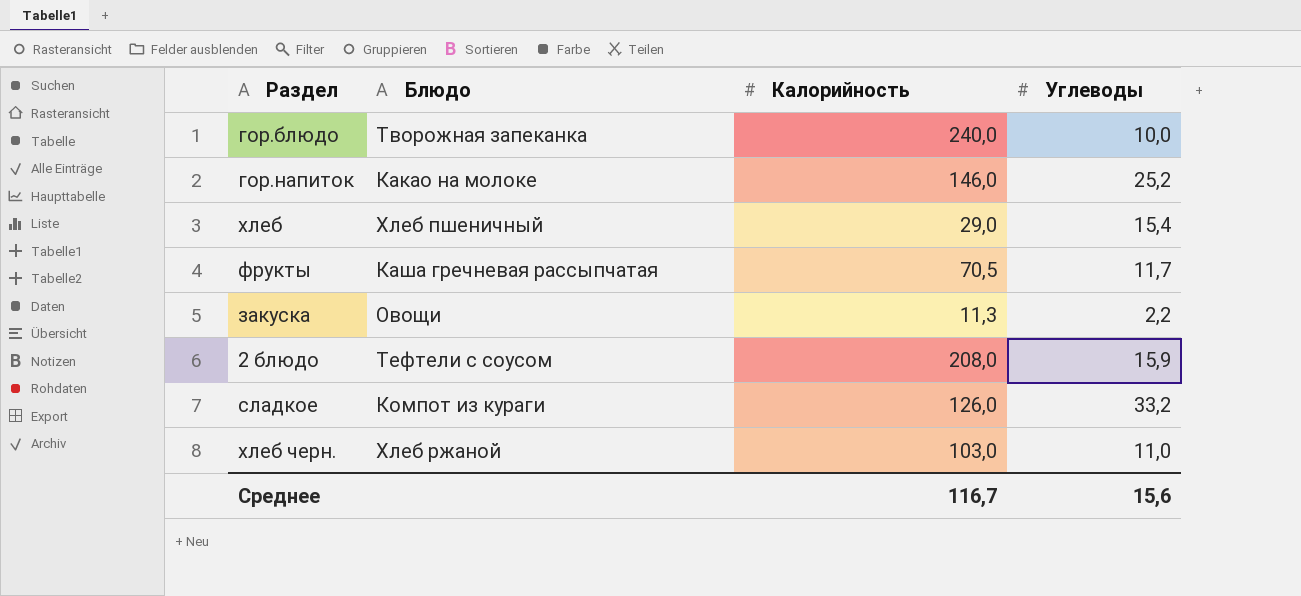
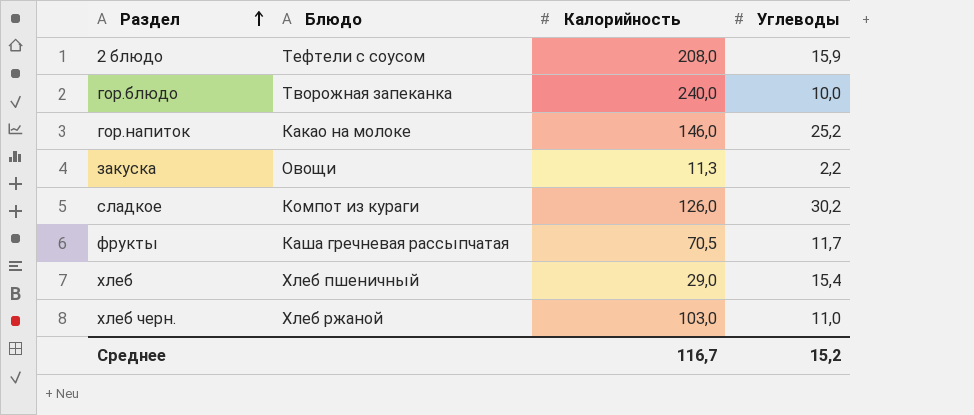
row order: none -> Раздел ascending
сладкое | Углеводы: 33,2 -> 30,2
Среднее | Углеводы: 15,6 -> 15,2

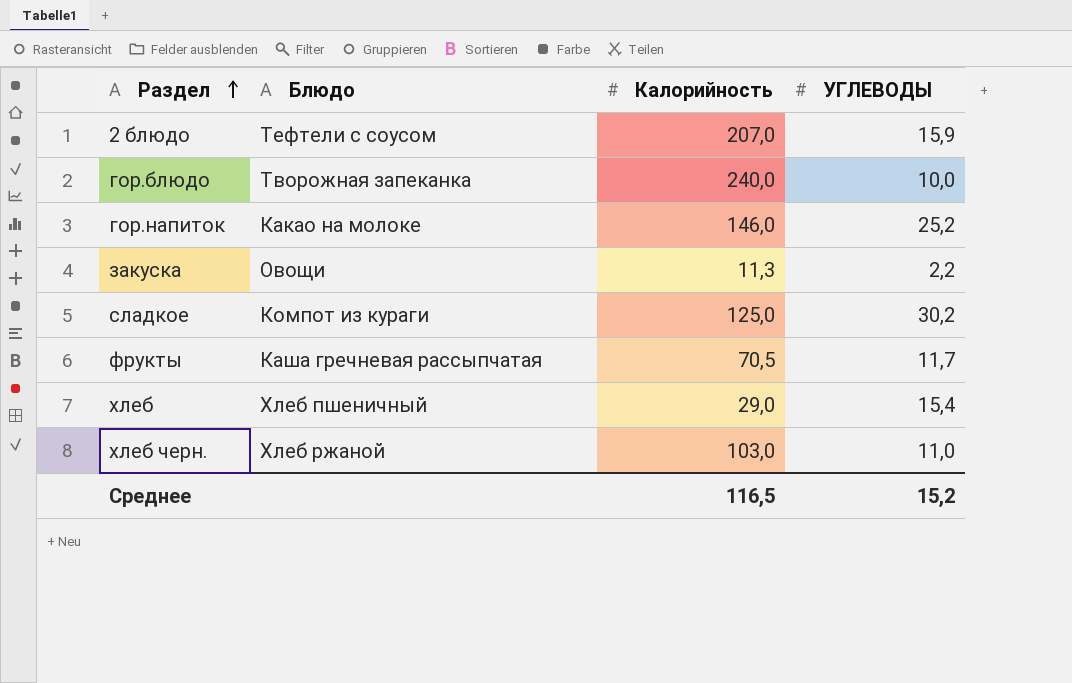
column name: Углеводы -> УГЛЕВОДЫ
2 блюдо | Калорийность: 208,0 -> 207,0
сладкое | Калорийность: 126,0 -> 125,0
Среднее | Калорийность: 116,7 -> 116,5

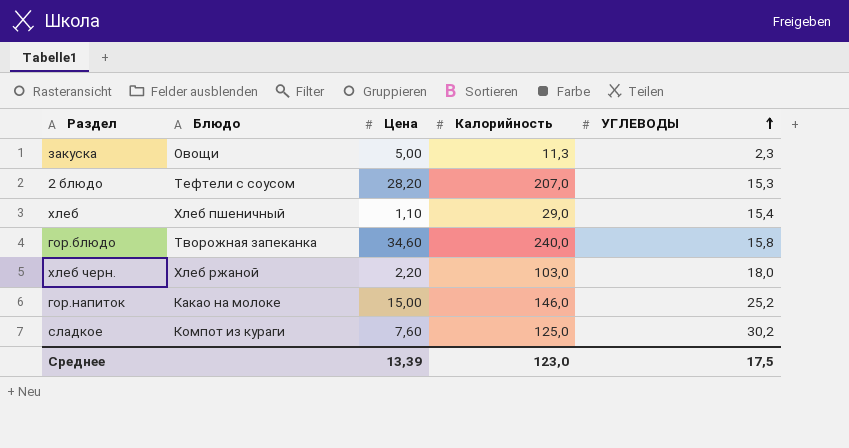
row order: Раздел ascending -> УГЛЕВОДЫ ascending
column Цена | position: none -> 3
row фрукты: Каша гречневая рассыпчатая | 70,5 | 11,7 -> none
закуска | УГЛЕВОДЫ: 2,2 -> 2,3
2 блюдо | УГЛЕВОДЫ: 15,9 -> 15,3
гор.блюдо | УГЛЕВОДЫ: 10,0 -> 15,8
хлеб черн. | УГЛЕВОДЫ: 11,0 -> 18,0
Среднее | Калорийность: 116,5 -> 123,0
Среднее | УГЛЕВОДЫ: 15,2 -> 17,5

